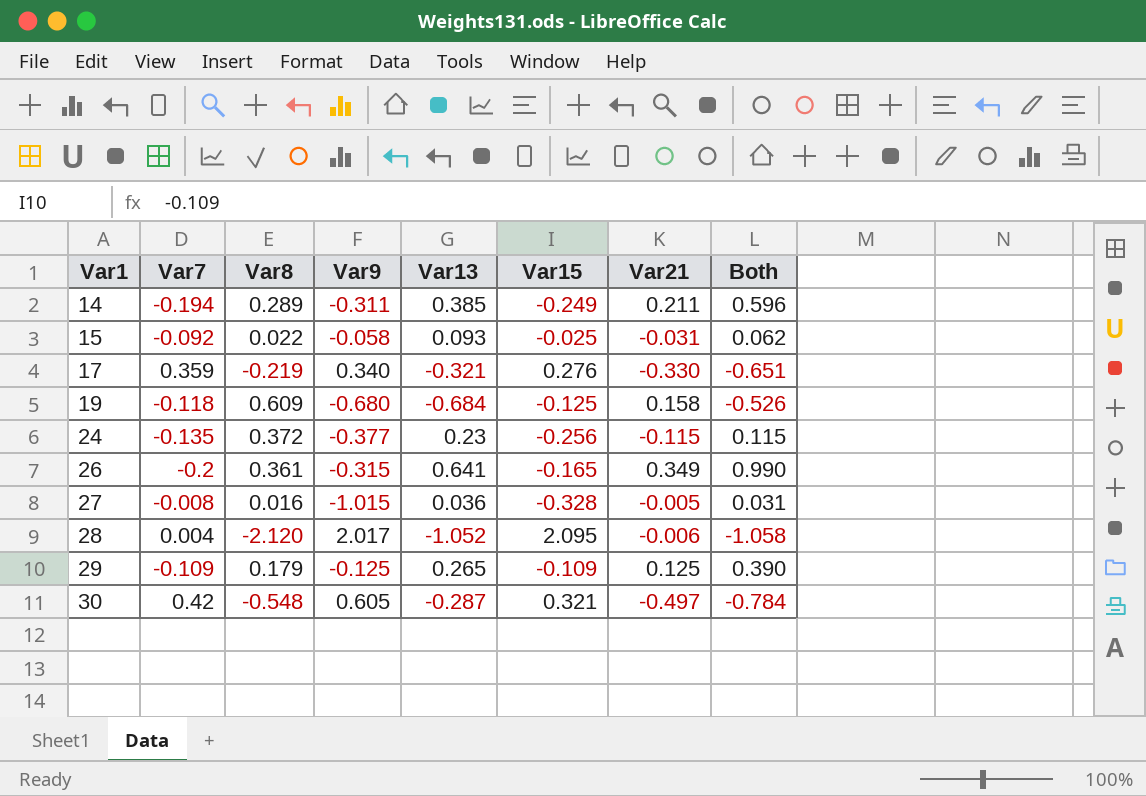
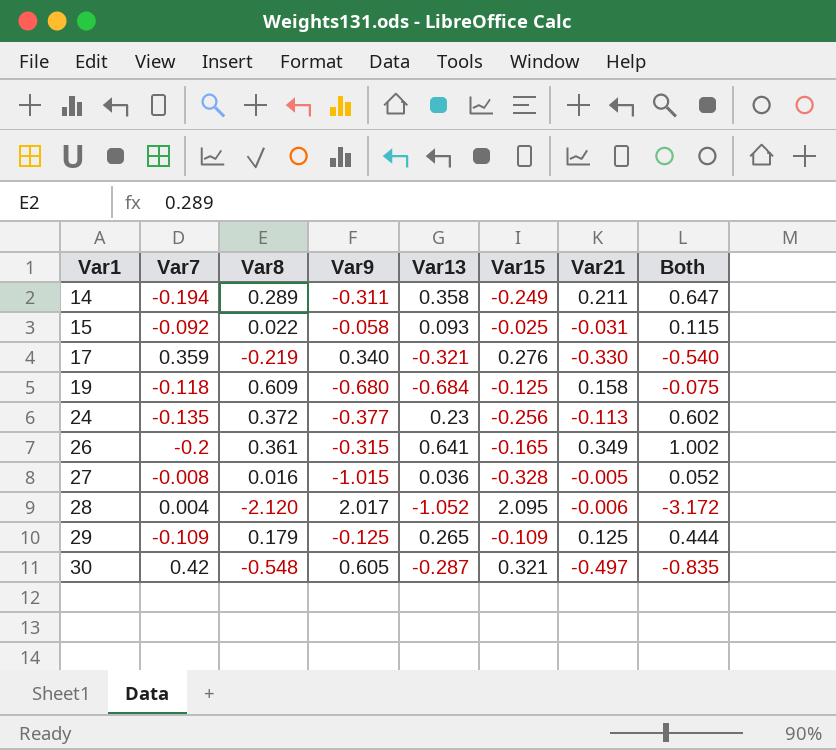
column Both | formula: [Var13] + [Var21] -> [Var8] + [Var13]
14 | Var13: 0.385 -> 0.358
24 | Var21: -0.115 -> -0.113

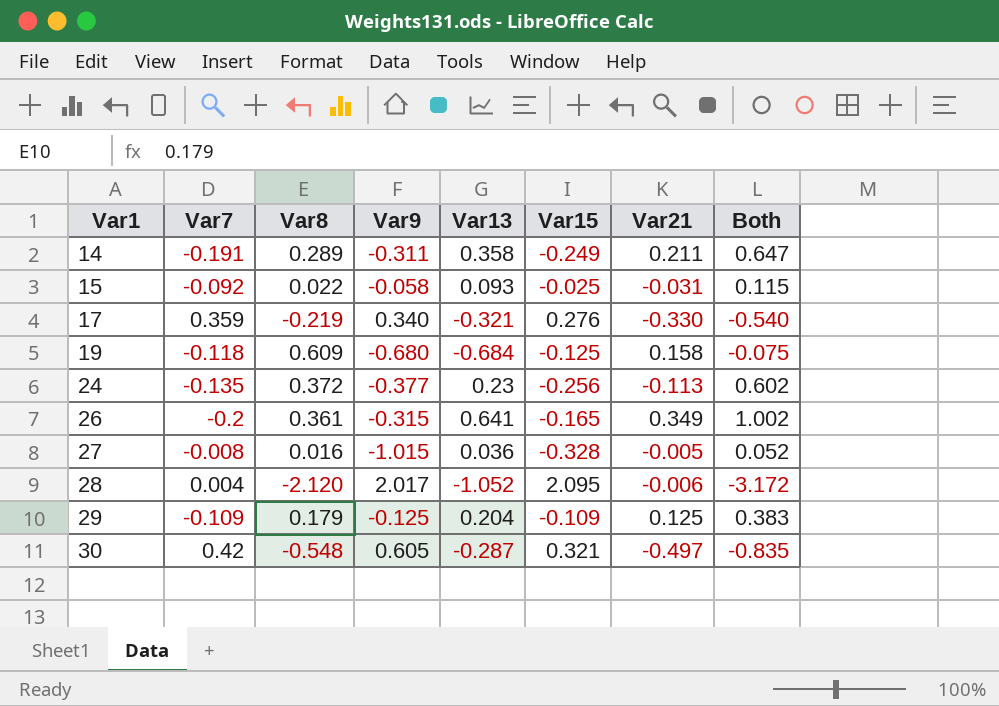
14 | Var7: -0.194 -> -0.191
29 | Var13: 0.265 -> 0.204
29 | Both: 0.444 -> 0.383

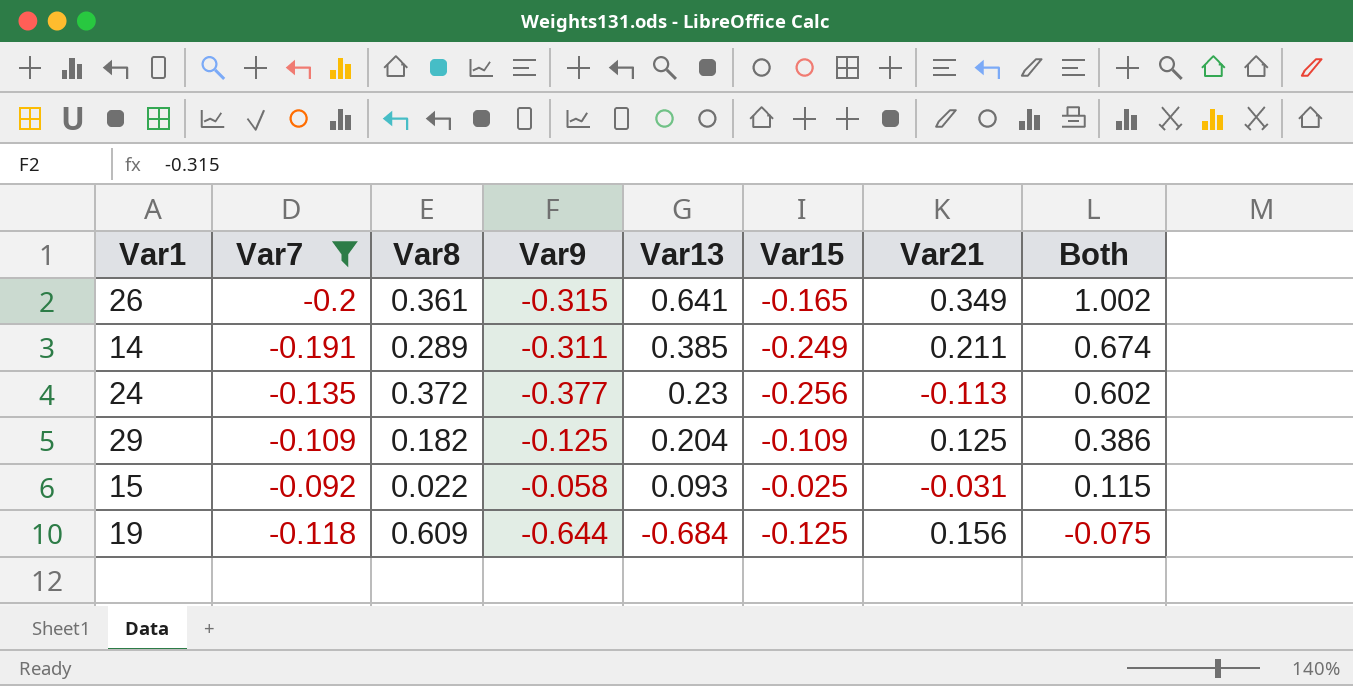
filter: none -> Var7 <= -0.092
row order: Var1 ascending -> Var13 descending
14 | Var13: 0.358 -> 0.385
14 | Both: 0.647 -> 0.674
29 | Var8: 0.179 -> 0.182
29 | Both: 0.383 -> 0.386
19 | Var9: -0.680 -> -0.644
19 | Var21: 0.158 -> 0.156

